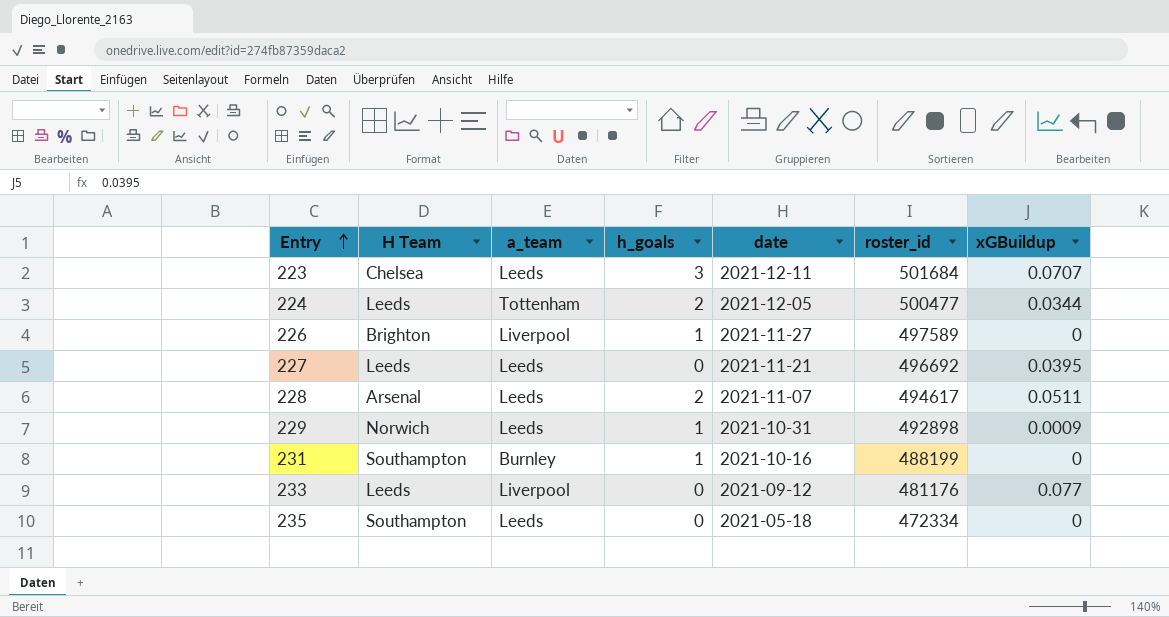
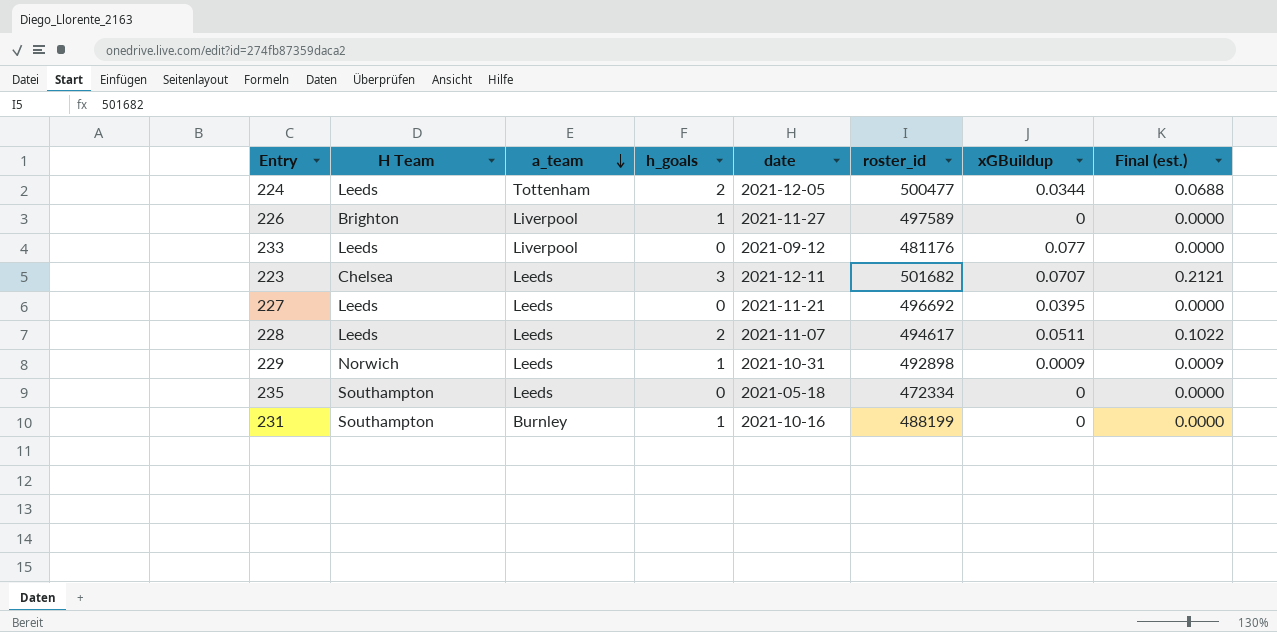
row order: Entry ascending -> a_team descending
column Final (est.) | formula: none -> [h_goals] * [xGBuildup]
223 | roster_id: 501684 -> 501682
228 | H Team: Arsenal -> Leeds

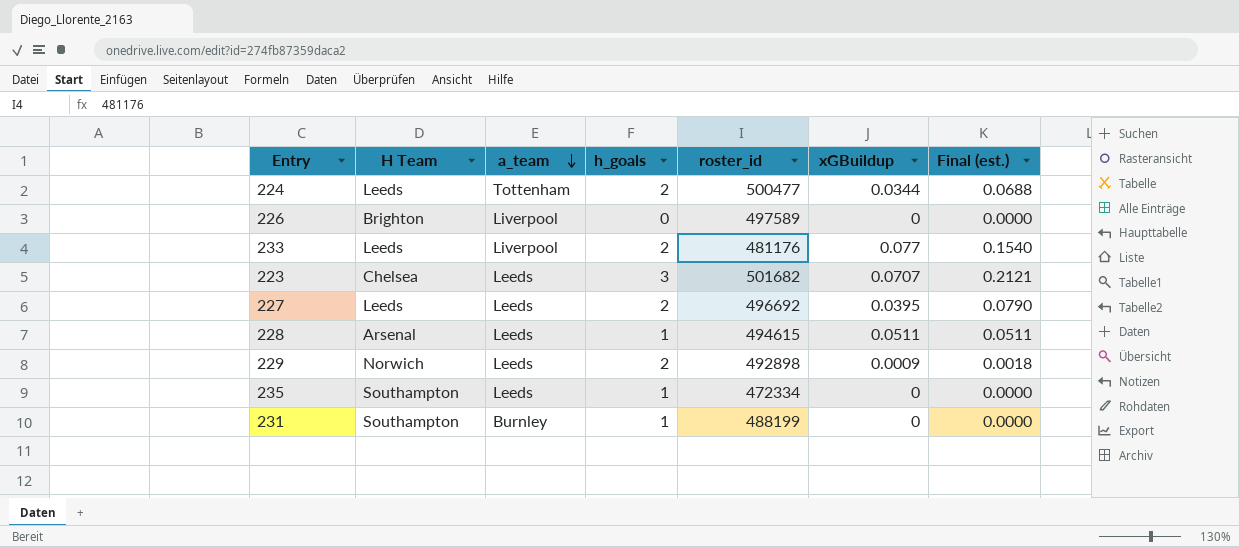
column date | position: 5 -> none
226 | h_goals: 1 -> 0
233 | h_goals: 0 -> 2
233 | Final (est.): 0.0000 -> 0.1540
227 | h_goals: 0 -> 2
227 | Final (est.): 0.0000 -> 0.0790
228 | H Team: Leeds -> Arsenal
228 | h_goals: 2 -> 1
228 | roster_id: 494617 -> 494615
228 | Final (est.): 0.1022 -> 0.0511
229 | h_goals: 1 -> 2
229 | Final (est.): 0.0009 -> 0.0018
235 | h_goals: 0 -> 1

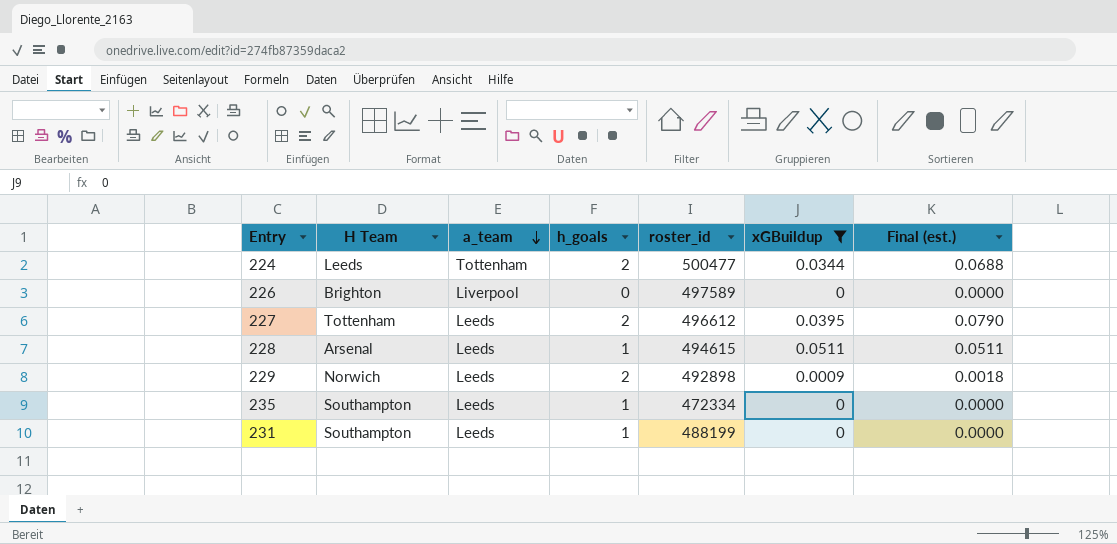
filter: none -> xGBuildup <= 0.0511
227 | H Team: Leeds -> Tottenham
227 | roster_id: 496692 -> 496612
231 | a_team: Burnley -> Leeds

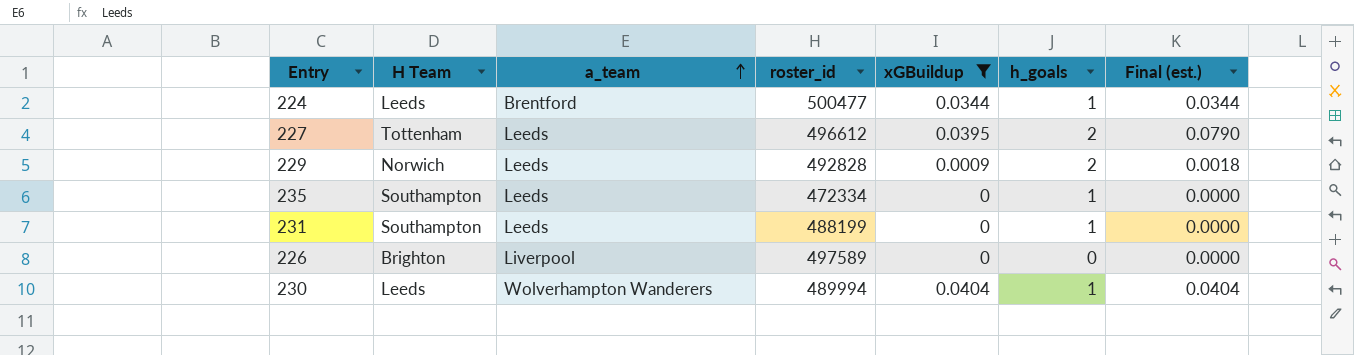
row order: a_team descending -> a_team ascending
column h_goals | position: 4 -> 6
row 228: Arsenal | Leeds | 1 | 494615 | 0.0511 | 0.0511 -> none
224 | a_team: Tottenham -> Brentford
224 | h_goals: 2 -> 1
224 | Final (est.): 0.0688 -> 0.0344
229 | roster_id: 492898 -> 492828
row 230: none -> Leeds | Wolverhampton Wanderers | 489994 | 0.0404 | 1 | 0.0404

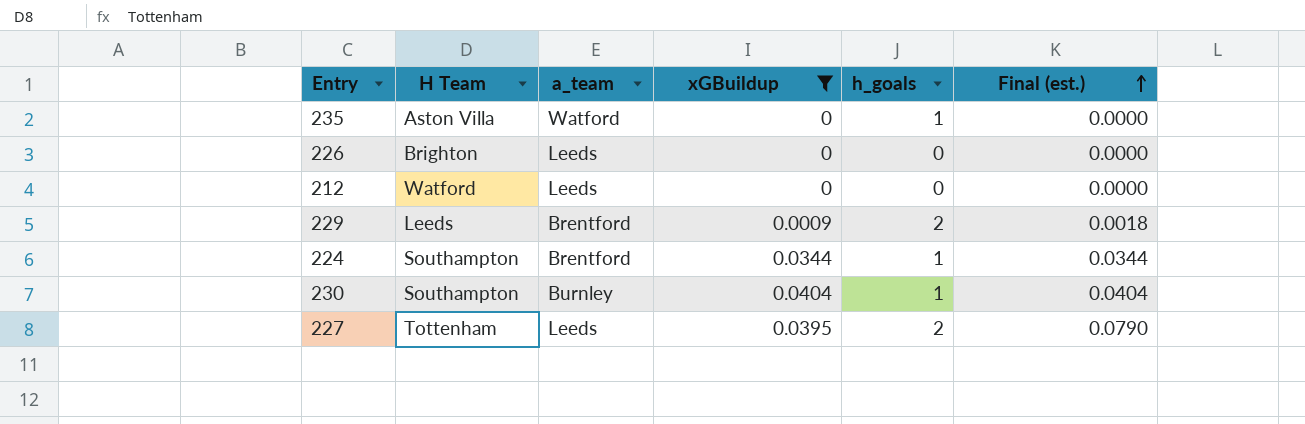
row order: a_team ascending -> Final (est.) ascending
column roster_id | position: 4 -> none
row 231: Southampton | Leeds | 488199 | 0 | 1 | 0.0000 -> none
235 | H Team: Southampton -> Aston Villa
235 | a_team: Leeds -> Watford
226 | a_team: Liverpool -> Leeds
row 212: none -> Watford | Leeds | 0 | 0 | 0.0000
229 | H Team: Norwich -> Leeds
229 | a_team: Leeds -> Brentford
224 | H Team: Leeds -> Southampton
230 | H Team: Leeds -> Southampton
230 | a_team: Wolverhampton Wanderers -> Burnley

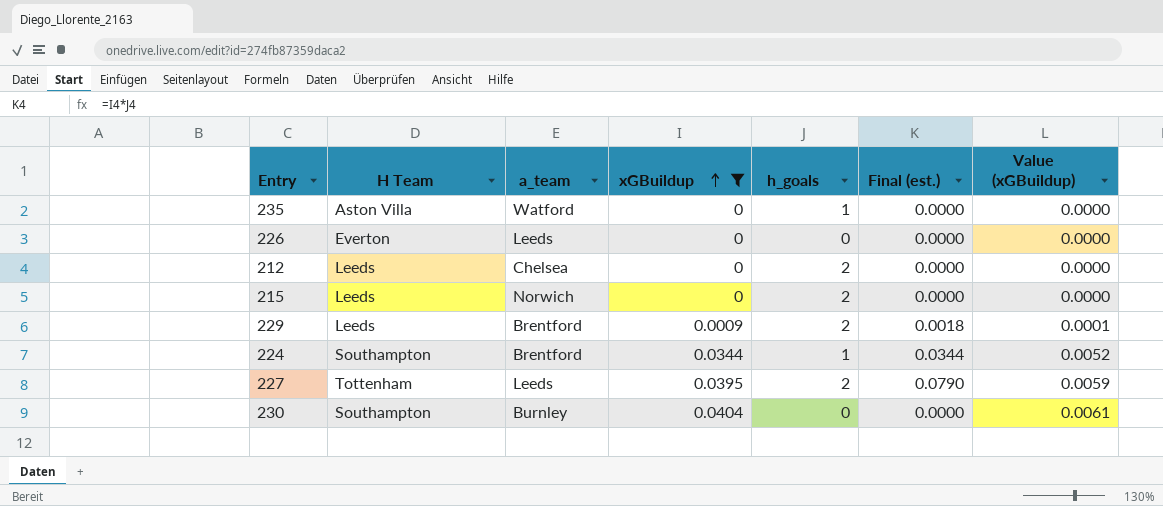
row order: Final (est.) ascending -> xGBuildup ascending
column Value (xGBuildup) | formula: none -> [xGBuildup] * 0.15
226 | H Team: Brighton -> Everton
212 | H Team: Watford -> Leeds
212 | a_team: Leeds -> Chelsea
212 | h_goals: 0 -> 2
row 215: none -> Leeds | Norwich | 0 | 2 | 0.0000 | 0.0000
230 | h_goals: 1 -> 0
230 | Final (est.): 0.0404 -> 0.0000

